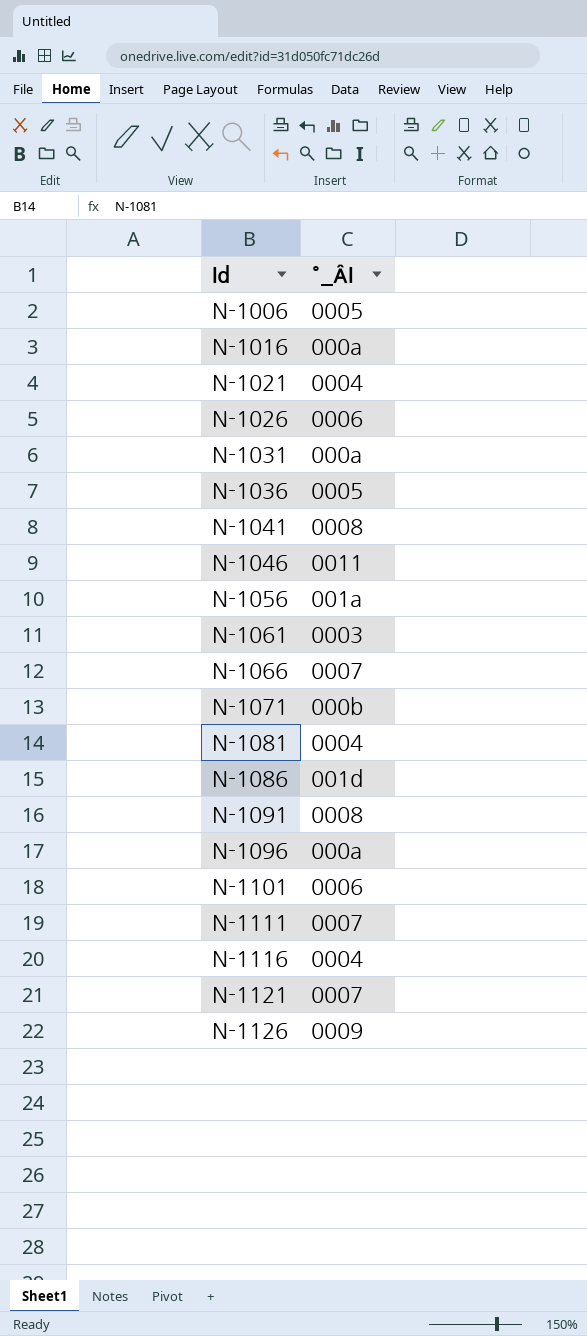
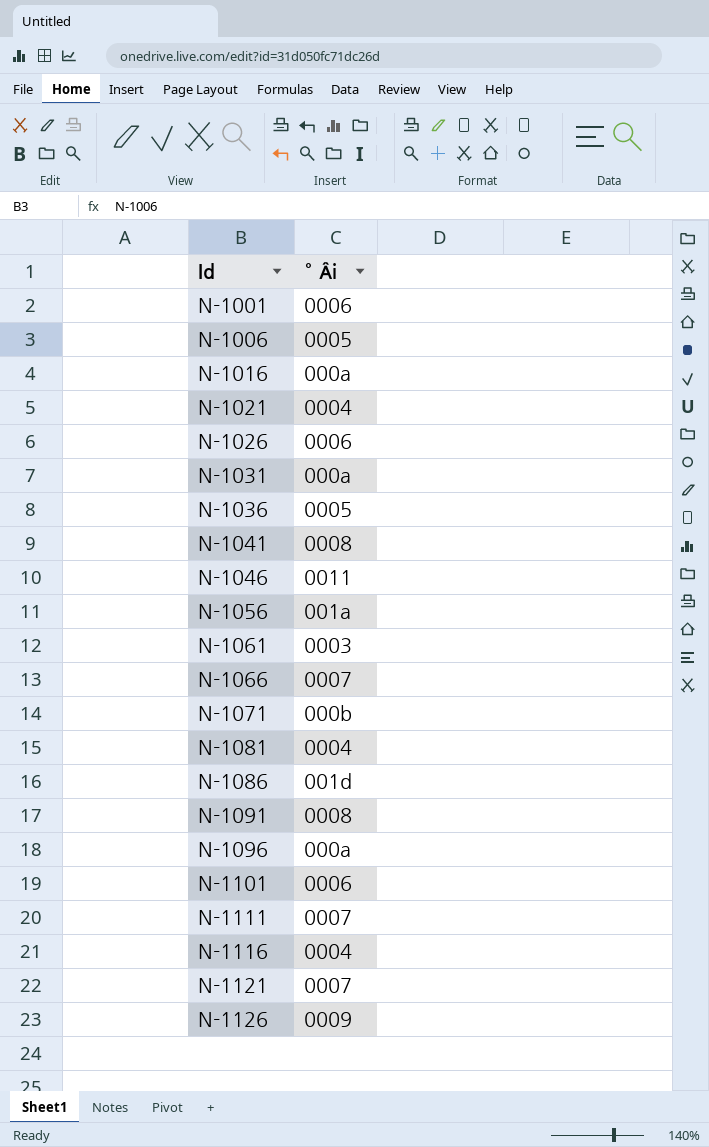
column name: °_ÂI -> ° Âi
row N-1001: none -> 0006

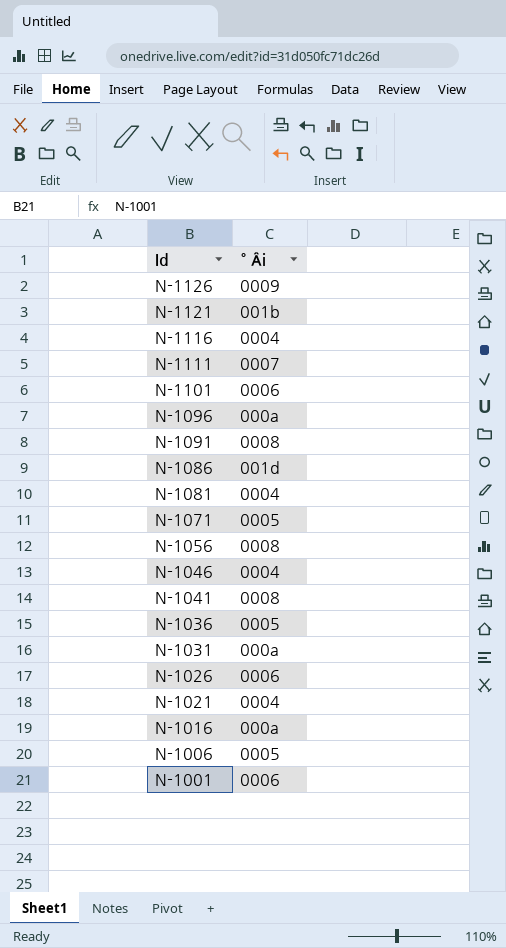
row order: Id ascending -> Id descending
row N-1061: 0003 -> none
row N-1066: 0007 -> none
N-1121 | ° Âi: 0007 -> 001b
N-1071 | ° Âi: 000b -> 0005
N-1056 | ° Âi: 001a -> 0008
N-1046 | ° Âi: 0011 -> 0004

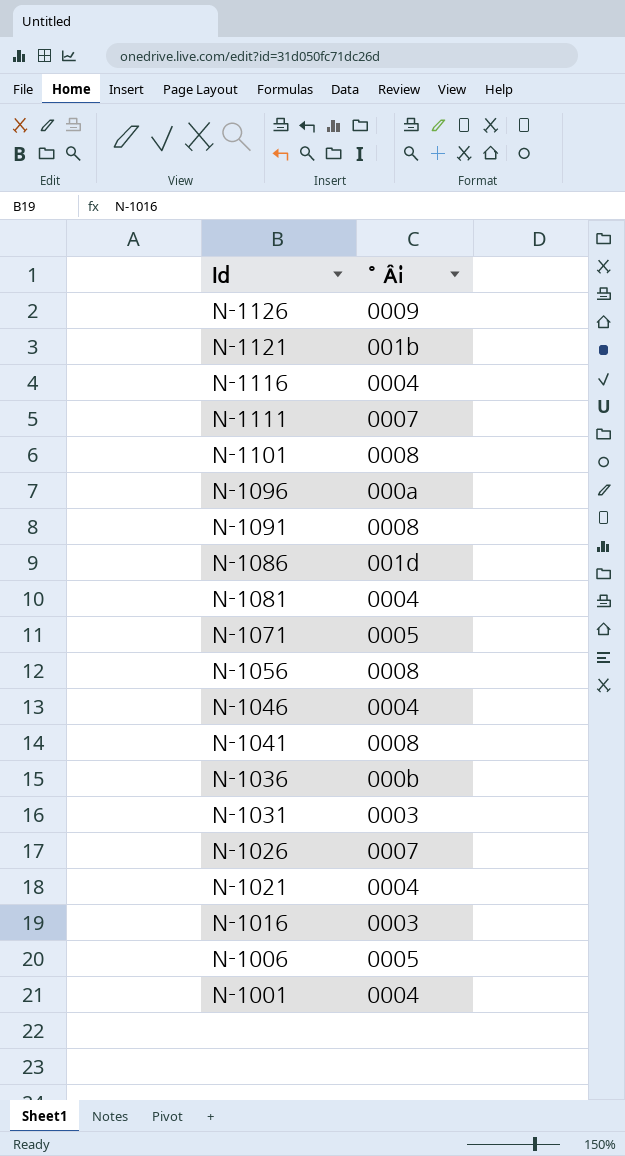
N-1101 | ° Âi: 0006 -> 0008
N-1036 | ° Âi: 0005 -> 000b
N-1031 | ° Âi: 000a -> 0003
N-1026 | ° Âi: 0006 -> 0007
N-1016 | ° Âi: 000a -> 0003
N-1001 | ° Âi: 0006 -> 0004

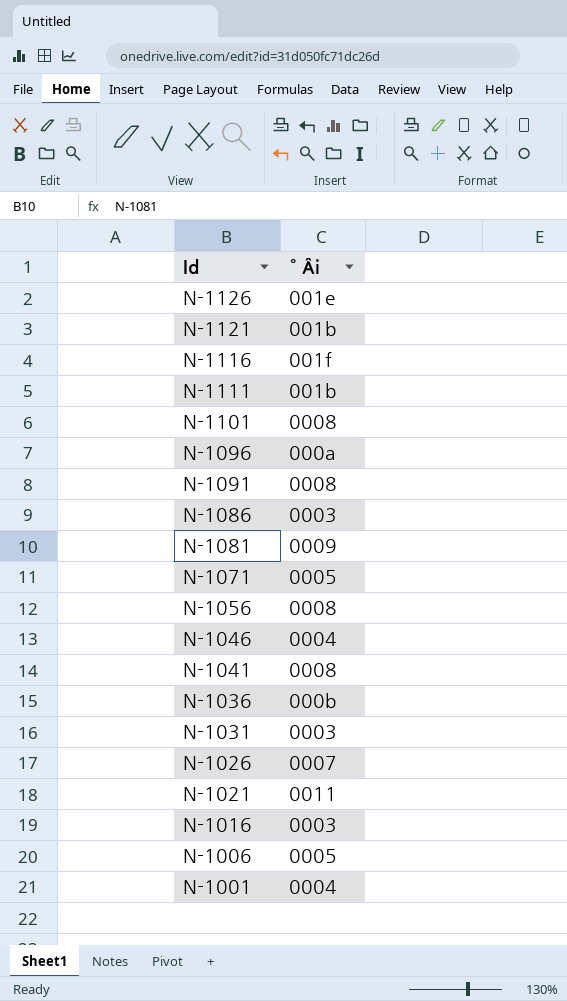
N-1126 | ° Âi: 0009 -> 001e
N-1116 | ° Âi: 0004 -> 001f
N-1111 | ° Âi: 0007 -> 001b
N-1086 | ° Âi: 001d -> 0003
N-1081 | ° Âi: 0004 -> 0009
N-1021 | ° Âi: 0004 -> 0011

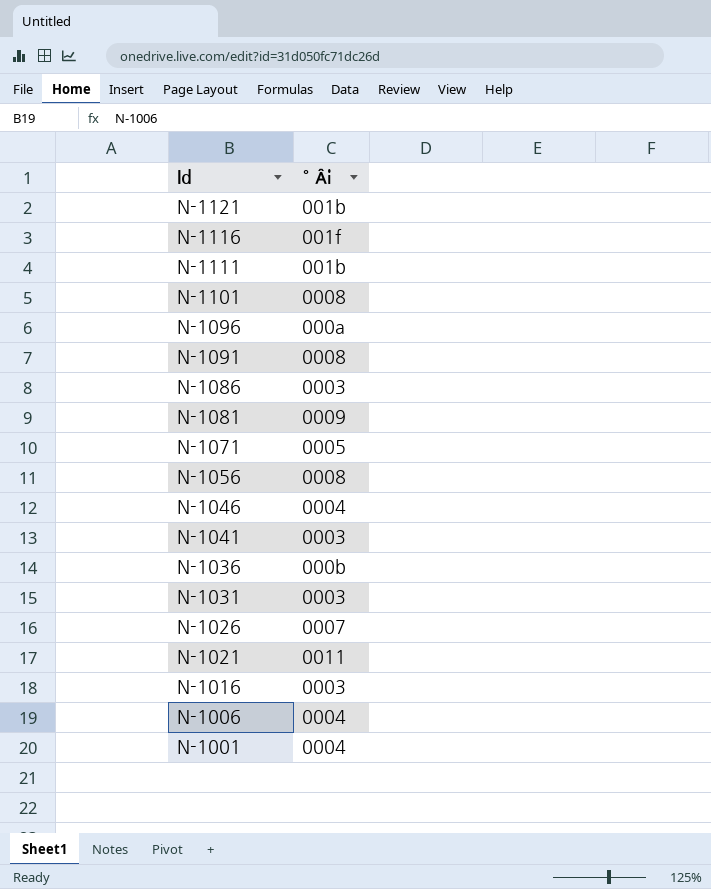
row N-1126: 001e -> none
N-1041 | ° Âi: 0008 -> 0003
N-1006 | ° Âi: 0005 -> 0004

